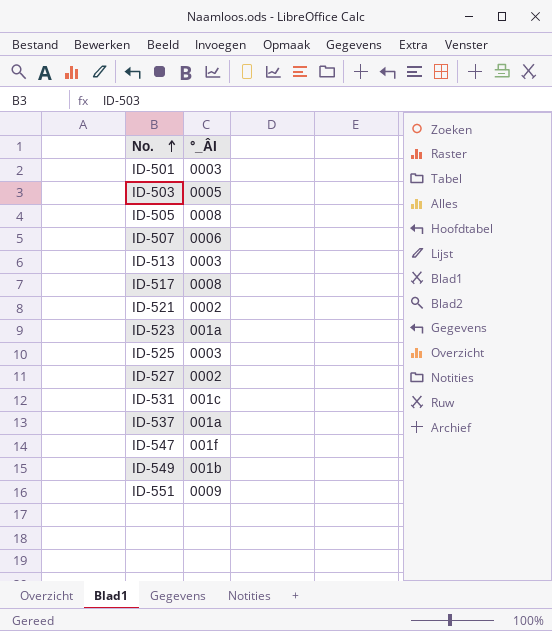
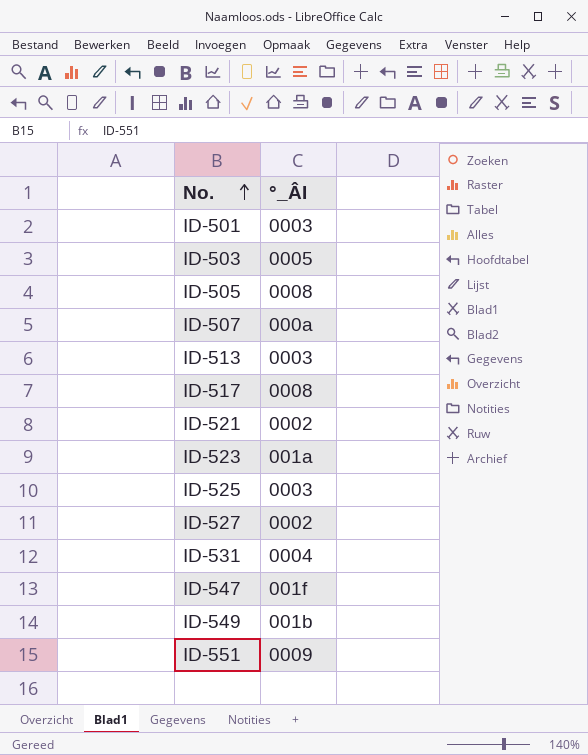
row ID-537: 001a -> none
ID-507 | °_ÂI: 0006 -> 000a
ID-531 | °_ÂI: 001c -> 0004

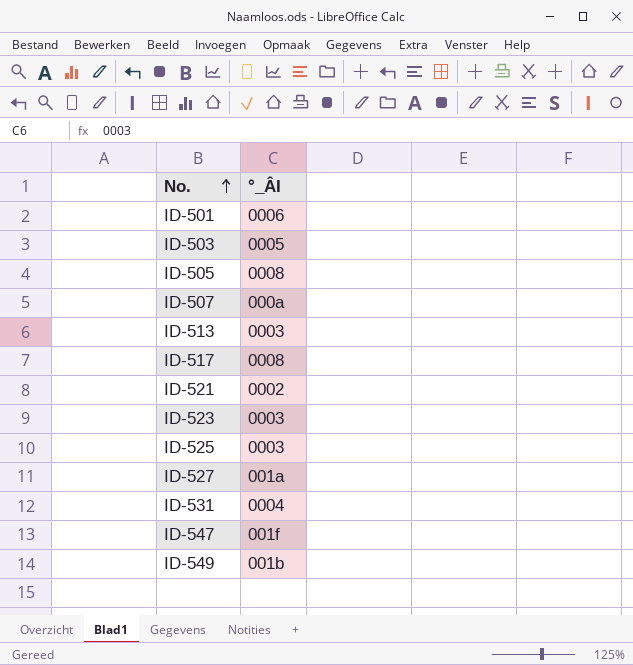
row ID-551: 0009 -> none
ID-501 | °_ÂI: 0003 -> 0006
ID-523 | °_ÂI: 001a -> 0003
ID-527 | °_ÂI: 0002 -> 001a

